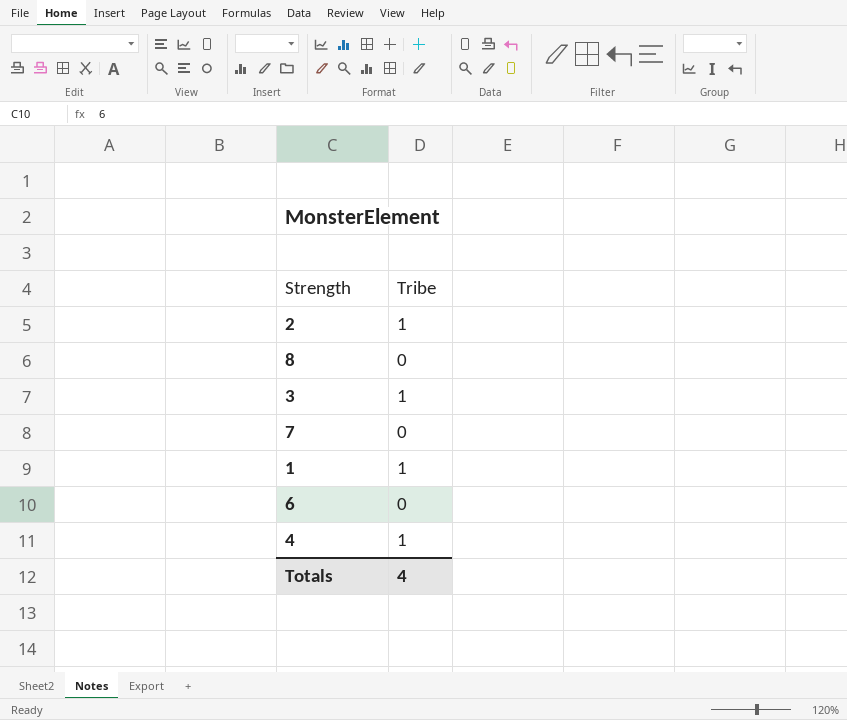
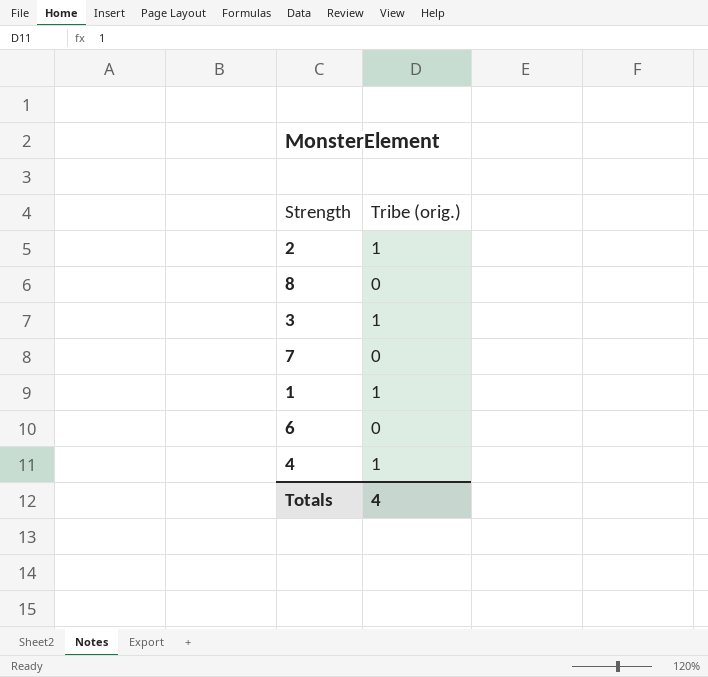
column name: Tribe -> Tribe (orig.)

